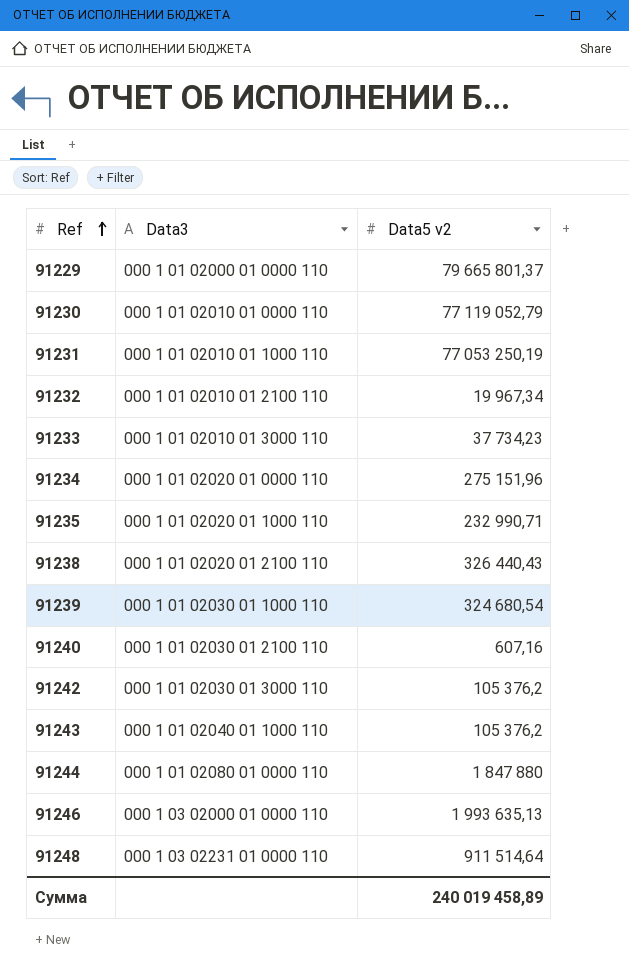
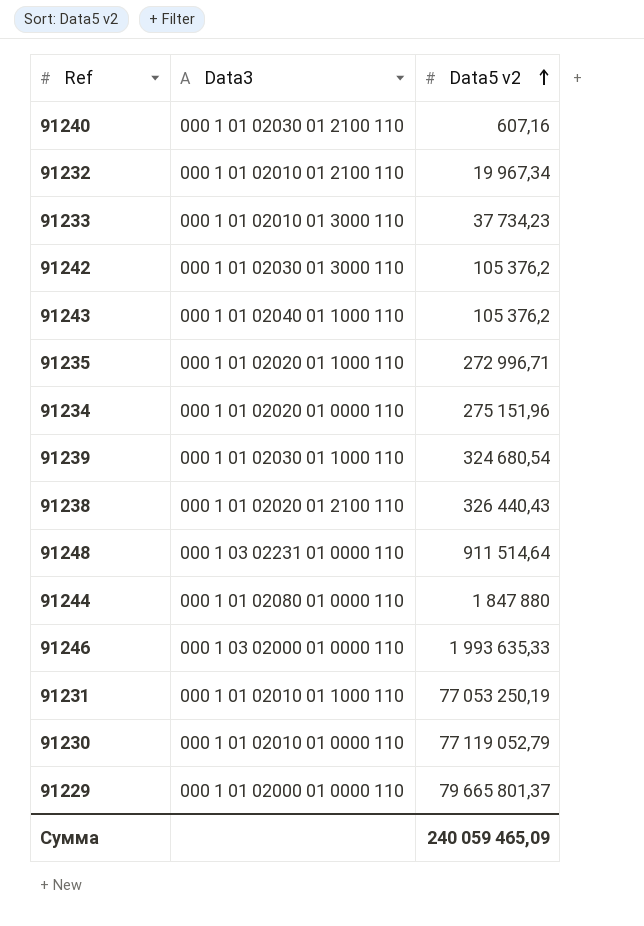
row order: Ref ascending -> Data5 v2 ascending
91235 | Data5 v2: 232 990,71 -> 272 996,71
91246 | Data5 v2: 1 993 635,13 -> 1 993 635,33
Сумма | Data5 v2: 240 019 458,89 -> 240 059 465,09

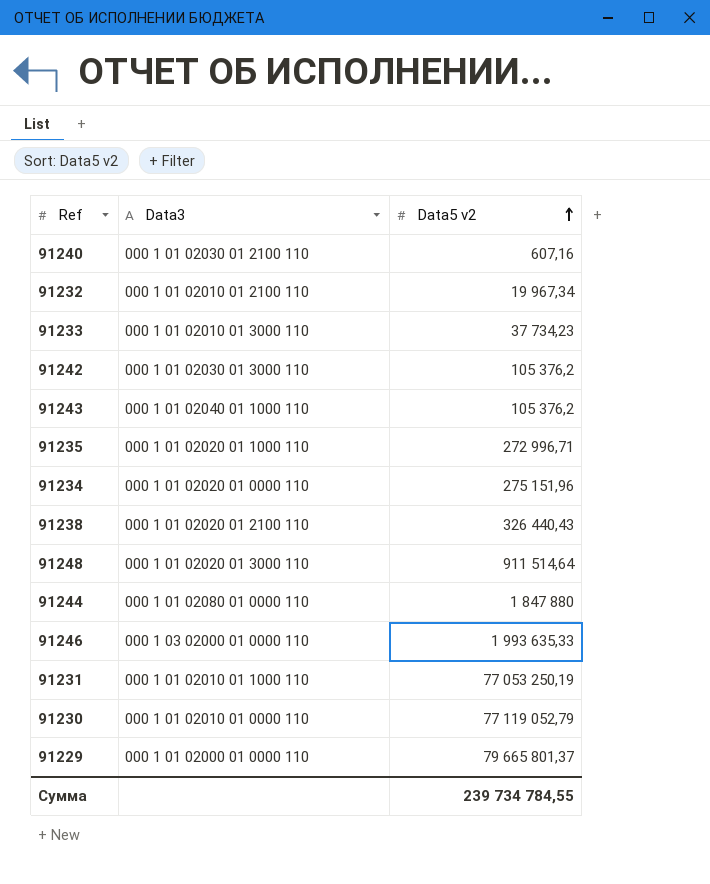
row 91239: 000 1 01 02030 01 1000 110 | 324 680,54 -> none
91248 | Data3: 000 1 03 02231 01 0000 110 -> 000 1 01 02020 01 3000 110
Сумма | Data5 v2: 240 059 465,09 -> 239 734 784,55

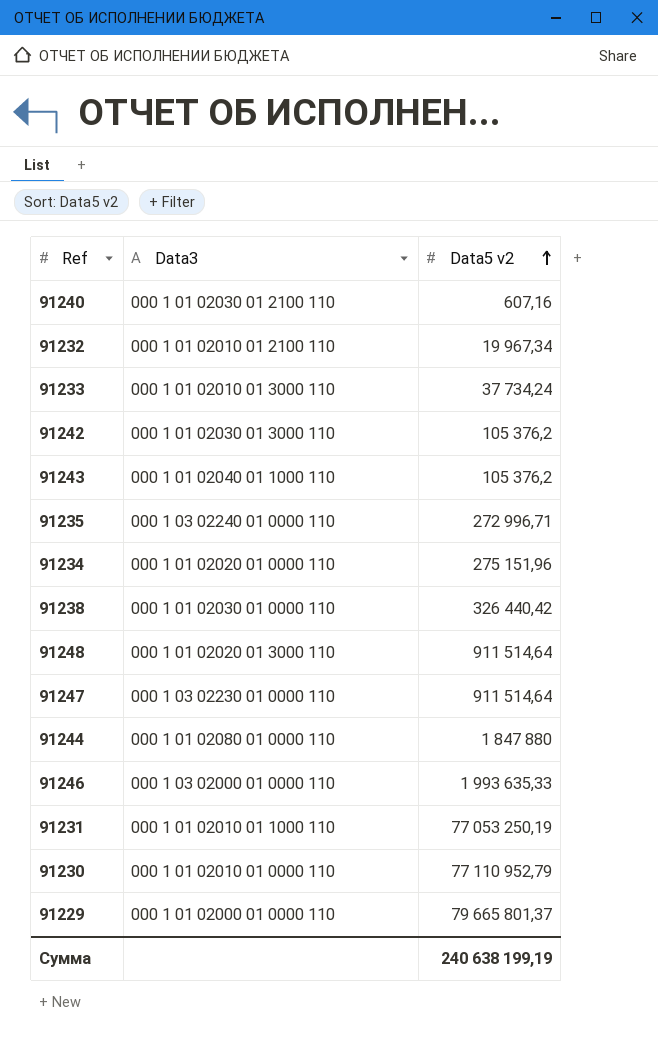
91233 | Data5 v2: 37 734,23 -> 37 734,24
91235 | Data3: 000 1 01 02020 01 1000 110 -> 000 1 03 02240 01 0000 110
91238 | Data3: 000 1 01 02020 01 2100 110 -> 000 1 01 02030 01 0000 110
91238 | Data5 v2: 326 440,43 -> 326 440,42
row 91247: none -> 000 1 03 02230 01 0000 110 | 911 514,64
91230 | Data5 v2: 77 119 052,79 -> 77 110 952,79
Сумма | Data5 v2: 239 734 784,55 -> 240 638 199,19

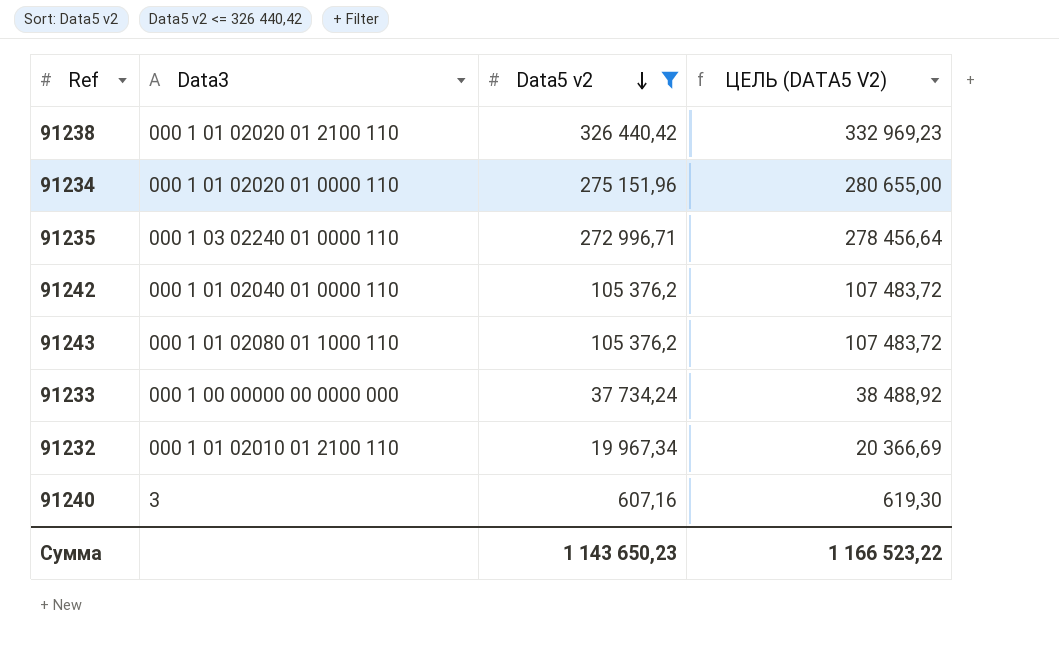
filter: none -> Data5 v2 <= 326 440,42
row order: Data5 v2 ascending -> Data5 v2 descending
column ЦЕЛЬ (DATA5 V2) | formula: none -> [Data5 v2] * 1,02
91238 | Data3: 000 1 01 02030 01 0000 110 -> 000 1 01 02020 01 2100 110
91242 | Data3: 000 1 01 02030 01 3000 110 -> 000 1 01 02040 01 0000 110
91243 | Data3: 000 1 01 02040 01 1000 110 -> 000 1 01 02080 01 1000 110
91233 | Data3: 000 1 01 02010 01 3000 110 -> 000 1 00 00000 00 0000 000
91240 | Data3: 000 1 01 02030 01 2100 110 -> 3
Сумма | Data5 v2: 240 638 199,19 -> 1 143 650,23

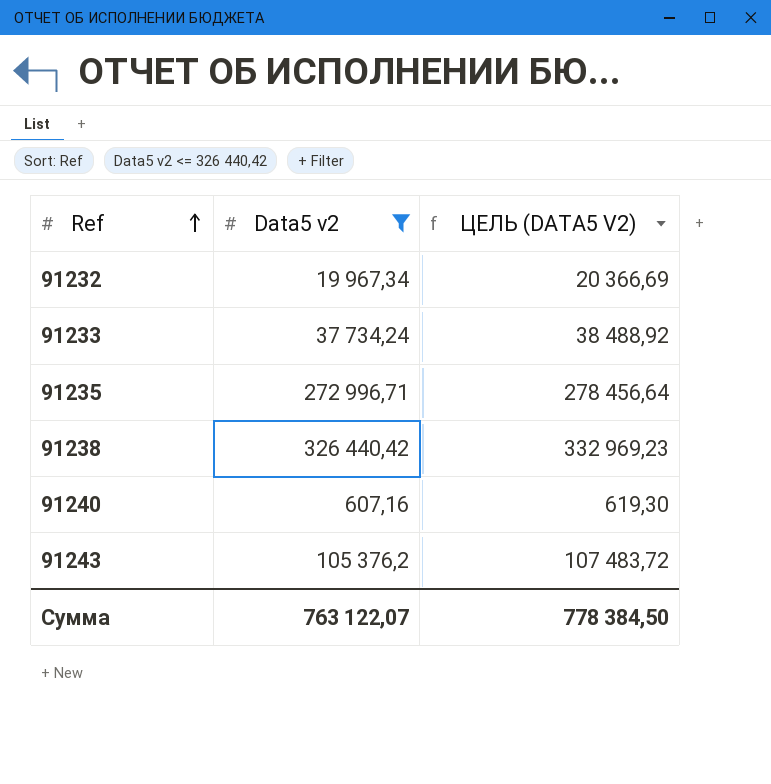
row order: Data5 v2 descending -> Ref ascending
column Data3 | position: 2 -> none
row 91234: 000 1 01 02020 01 0000 110 | 275 151,96 | 280 655,00 -> none
row 91242: 000 1 01 02040 01 0000 110 | 105 376,2 | 107 483,72 -> none
Сумма | Data5 v2: 1 143 650,23 -> 763 122,07
Сумма | ЦЕЛЬ (DATA5 V2): 1 166 523,22 -> 778 384,50

